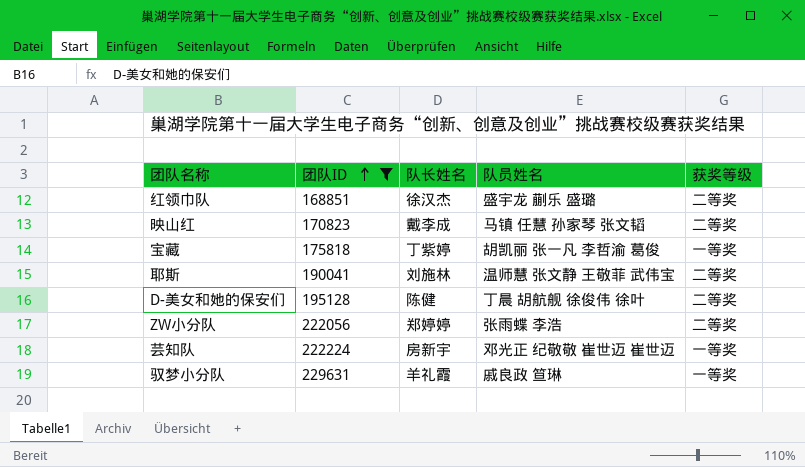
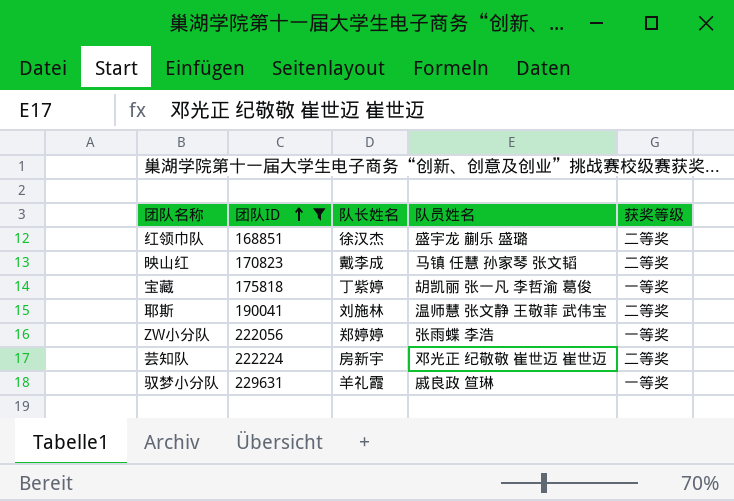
row D-美女和她的保安们: 195128 | 陈健 | 丁晨 胡航舰 徐俊伟 徐叶 | 二等奖 -> none
ZW小分队 | 获奖等级: 二等奖 -> 一等奖
芸知队 | 获奖等级: 一等奖 -> 二等奖

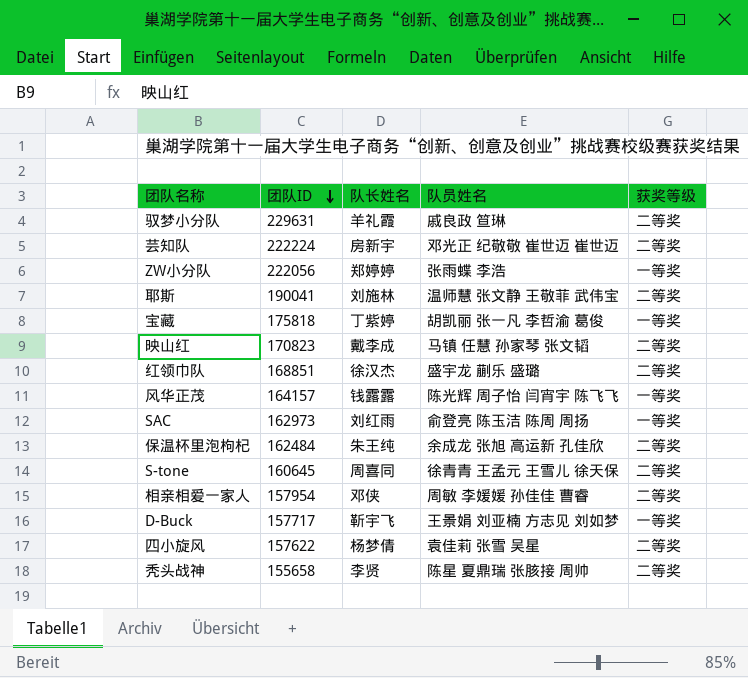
filter: 团队ID >= 168851 -> none
row order: 团队ID ascending -> 团队ID descending
驭梦小分队 | 获奖等级: 一等奖 -> 二等奖

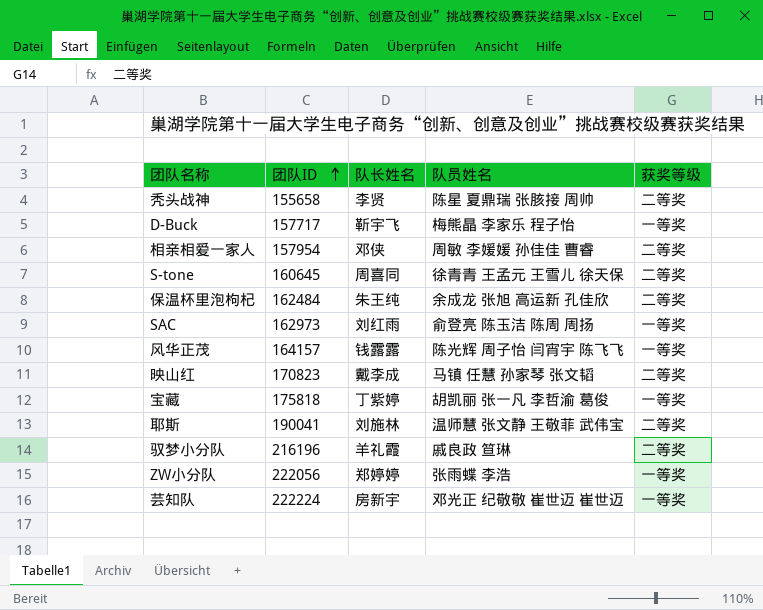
row order: 团队ID descending -> 团队ID ascending
row 红领巾队: 168851 | 徐汉杰 | 盛宇龙 蒯乐 盛璐 | 二等奖 -> none
row 四小旋风: 157622 | 杨梦倩 | 袁佳莉 张雪 吴星 | 二等奖 -> none
D-Buck | 队员姓名: 王景娟 刘亚楠 方志见 刘如梦 -> 梅熊晶 李家乐 程子怡
驭梦小分队 | 团队ID: 229631 -> 216196
芸知队 | 获奖等级: 二等奖 -> 一等奖

